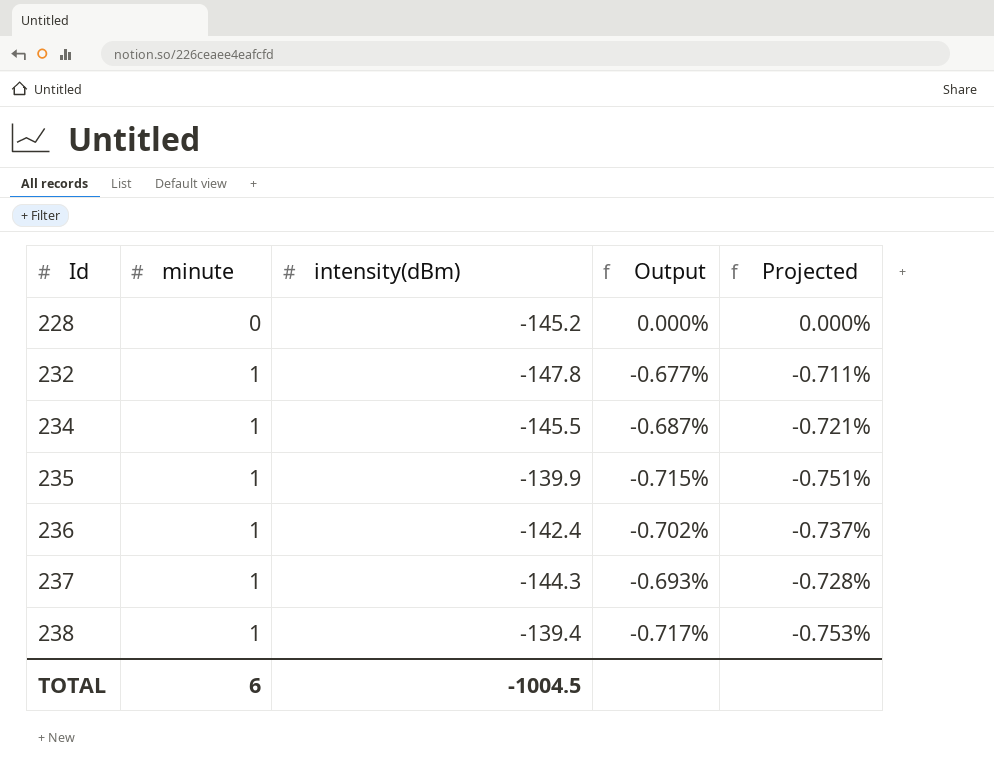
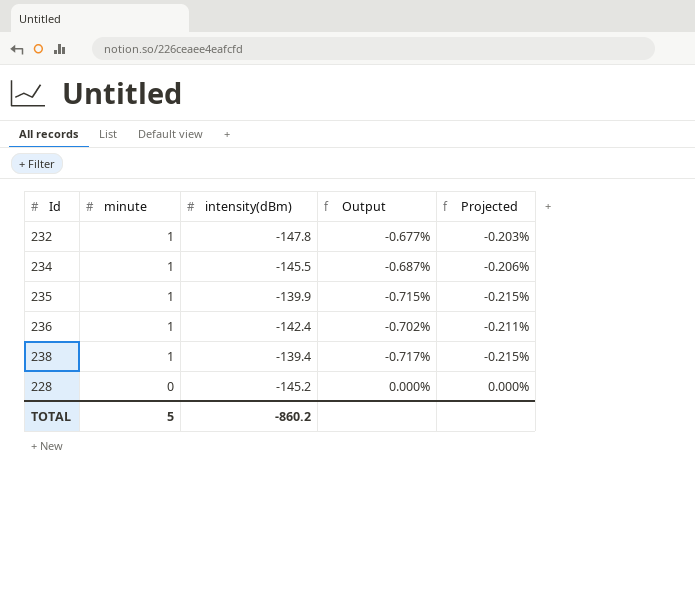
row order: Id ascending -> minute descending
column Projected | formula: [Output] * 1.05 -> [Output] * 0.3
row 237: 1 | -144.3 | -0.693% | -0.728% -> none
TOTAL | minute: 6 -> 5
TOTAL | intensity(dBm): -1004.5 -> -860.2

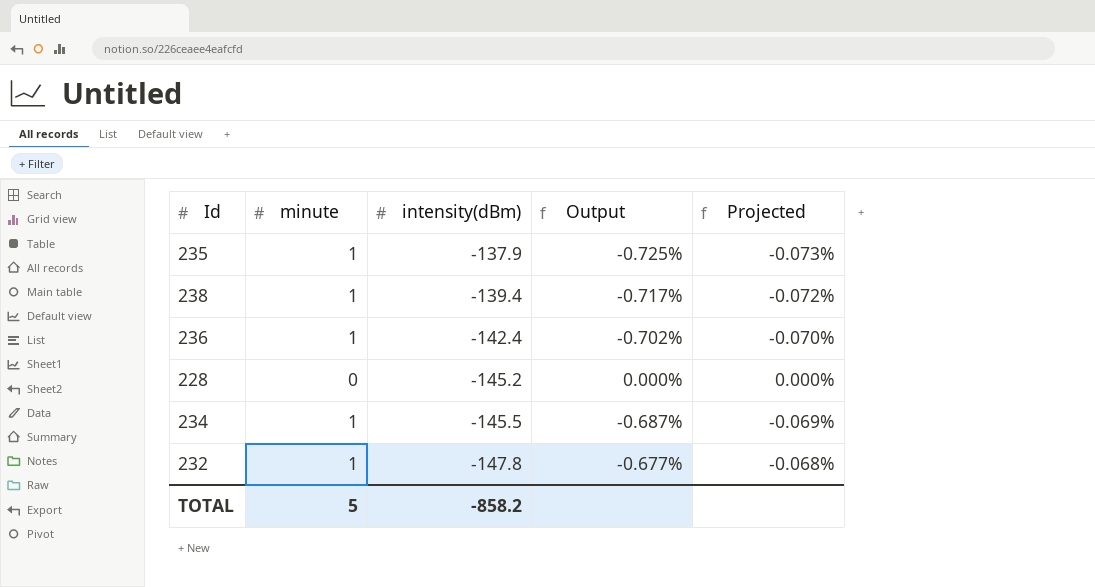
row order: minute descending -> intensity(dBm) descending
column Projected | formula: [Output] * 0.3 -> [Output] * 0.1
235 | intensity(dBm): -139.9 -> -137.9
235 | Output: -0.715% -> -0.725%
TOTAL | intensity(dBm): -860.2 -> -858.2

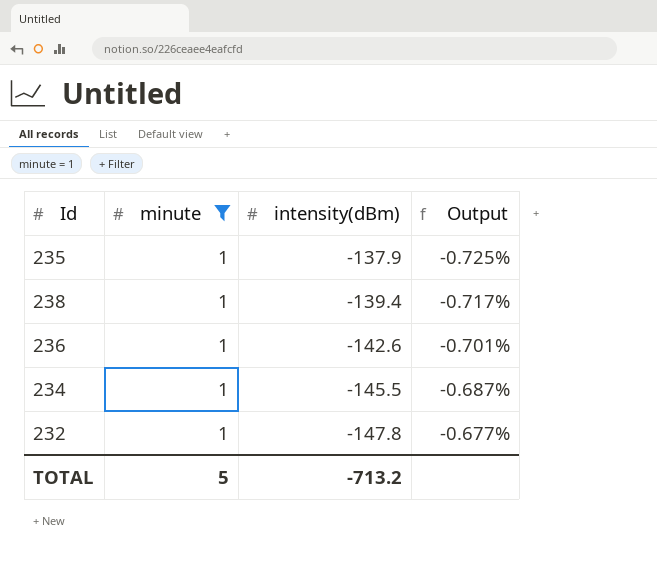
filter: none -> minute = 1
column Projected | formula: [Output] * 0.1 -> none
236 | intensity(dBm): -142.4 -> -142.6
236 | Output: -0.702% -> -0.701%
TOTAL | intensity(dBm): -858.2 -> -713.2

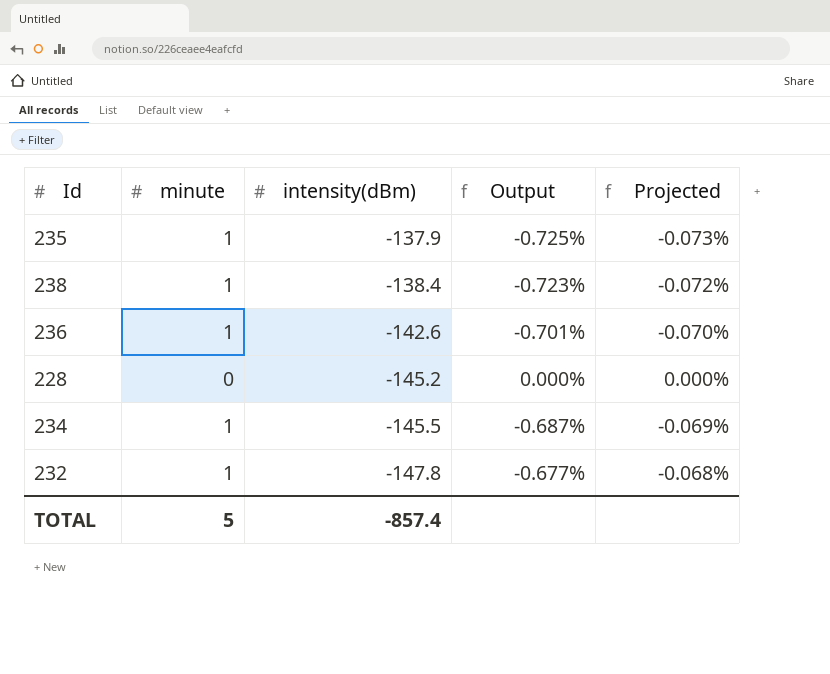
filter: minute = 1 -> none
column Projected | formula: none -> [Output] * 0.1
238 | intensity(dBm): -139.4 -> -138.4
238 | Output: -0.717% -> -0.723%
TOTAL | intensity(dBm): -713.2 -> -857.4

